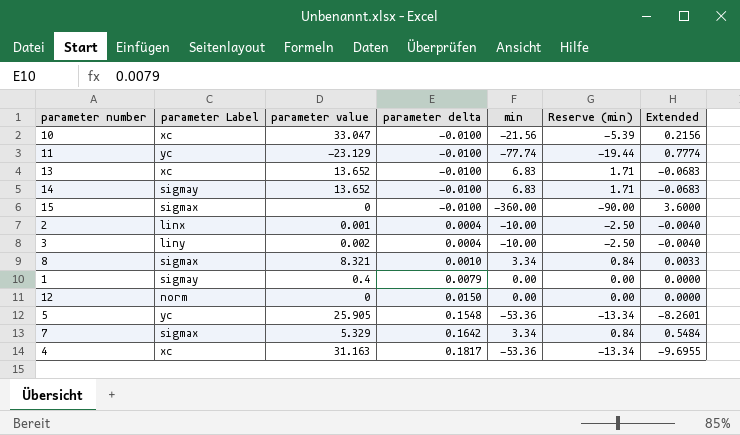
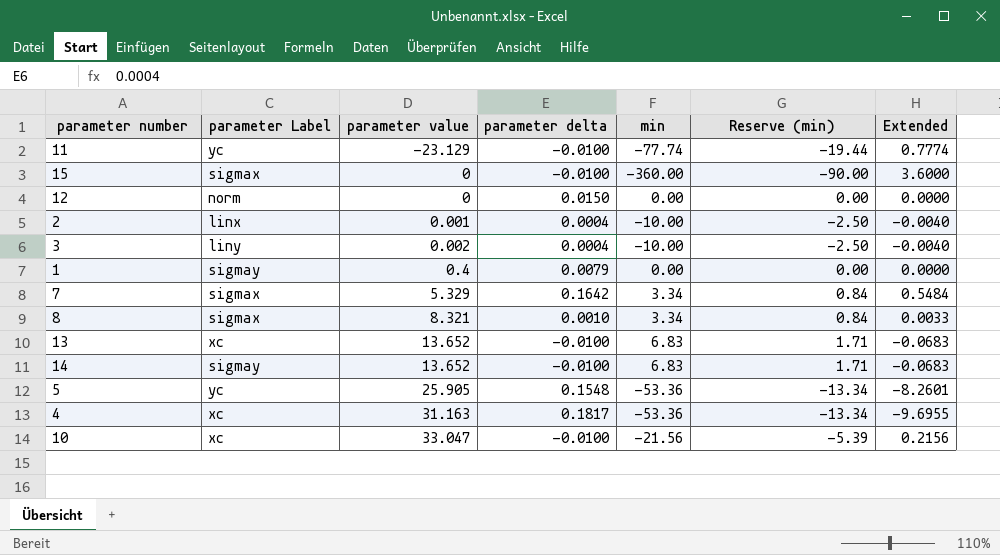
row order: parameter delta ascending -> parameter value ascending

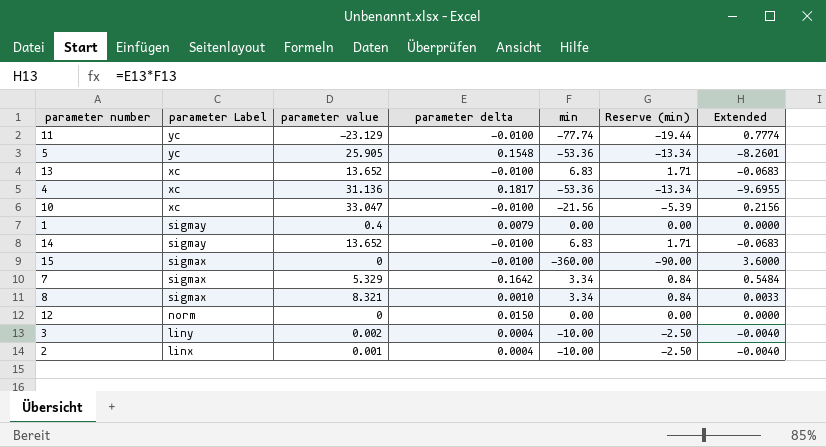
row order: parameter value ascending -> parameter Label descending
4 | parameter value: 31.163 -> 31.136

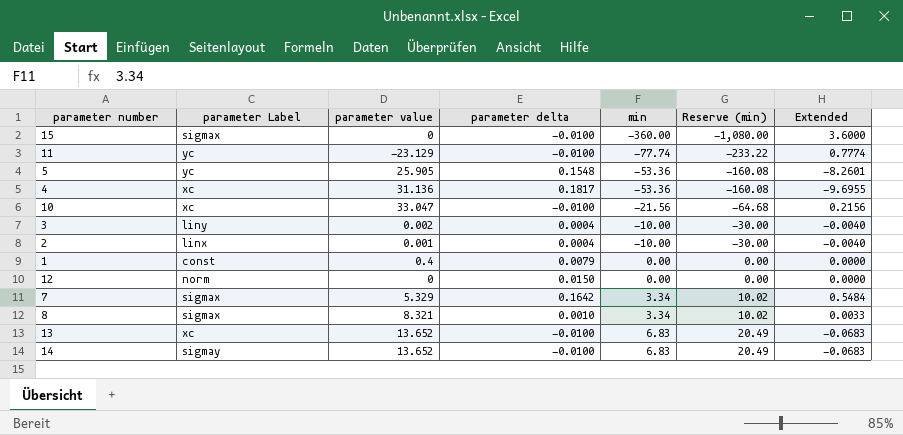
row order: parameter Label descending -> min ascending
column Reserve (min) | formula: [min] * 0.25 -> [min] * 3
1 | parameter Label: sigmay -> const

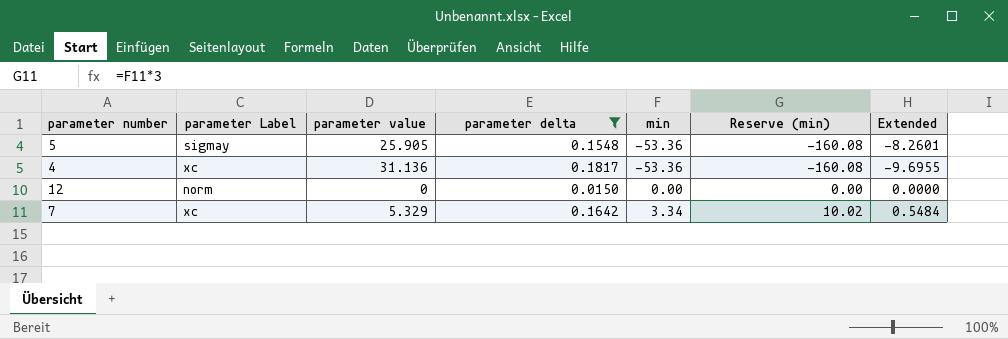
filter: none -> parameter delta >= 0.0150
5 | parameter Label: yc -> sigmay
7 | parameter Label: sigmax -> xc

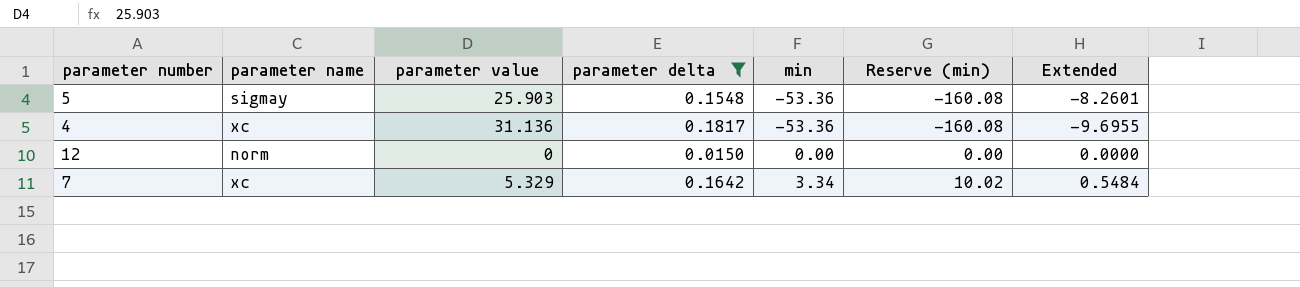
column name: parameter Label -> parameter name
5 | parameter value: 25.905 -> 25.903

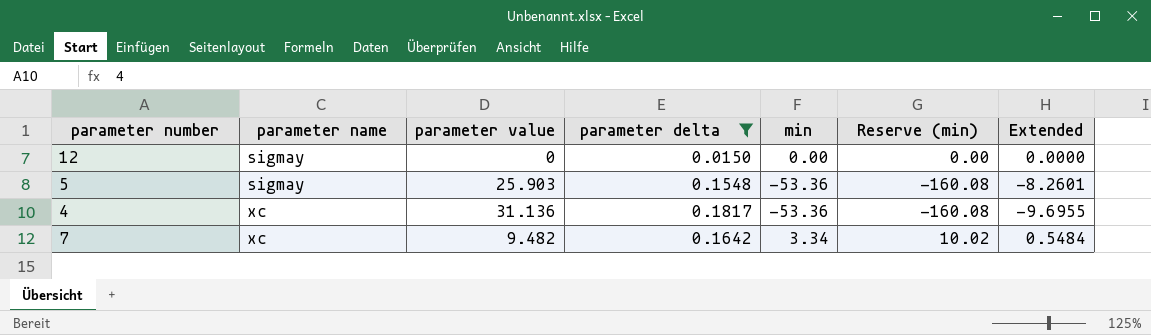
row order: min ascending -> parameter name ascending
12 | parameter name: norm -> sigmay
7 | parameter value: 5.329 -> 9.482

